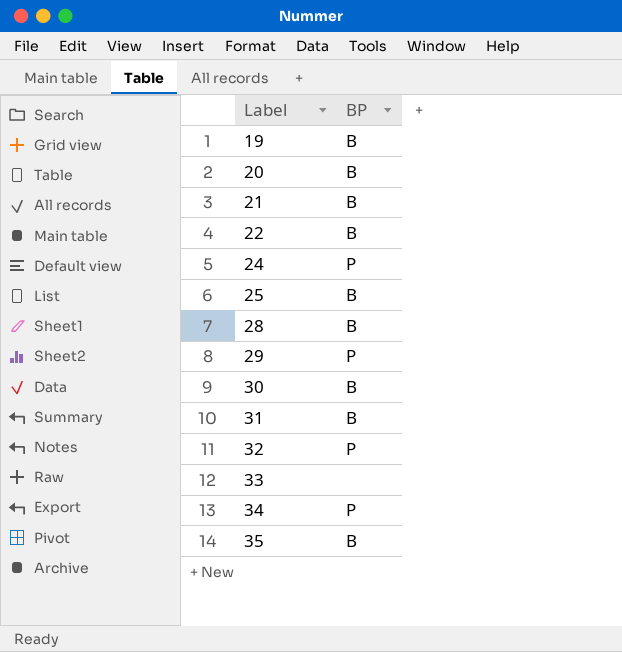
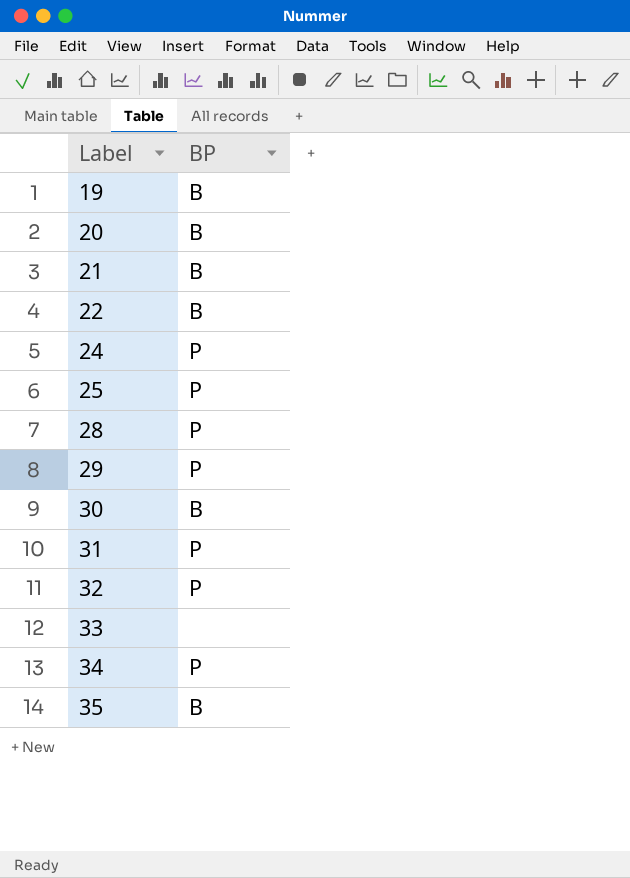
25 | BP: B -> P
28 | BP: B -> P
31 | BP: B -> P

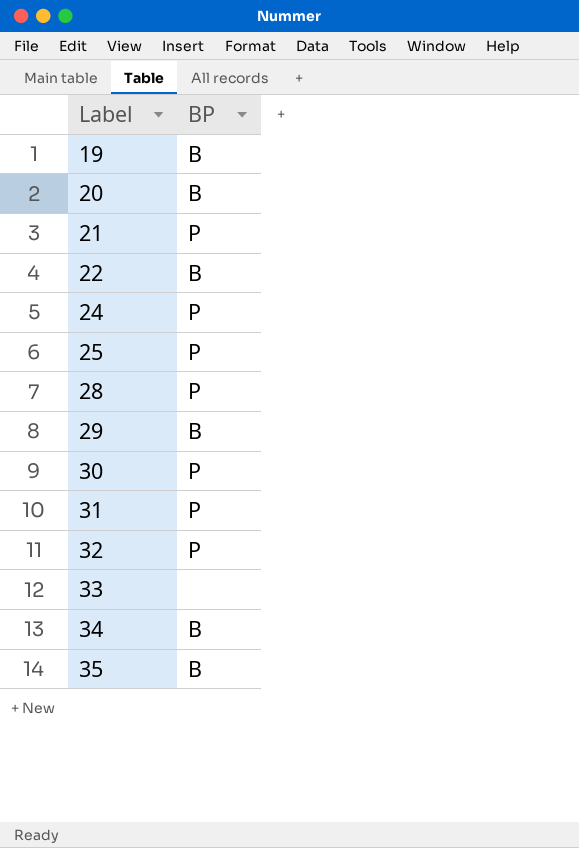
21 | BP: B -> P
29 | BP: P -> B
30 | BP: B -> P
34 | BP: P -> B

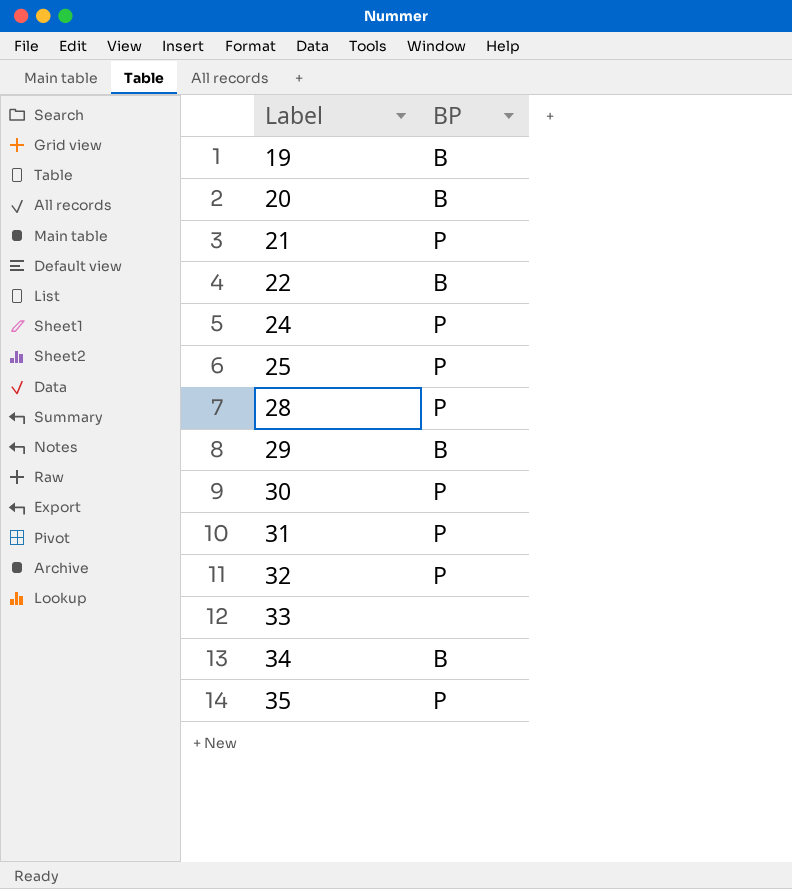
35 | BP: B -> P

